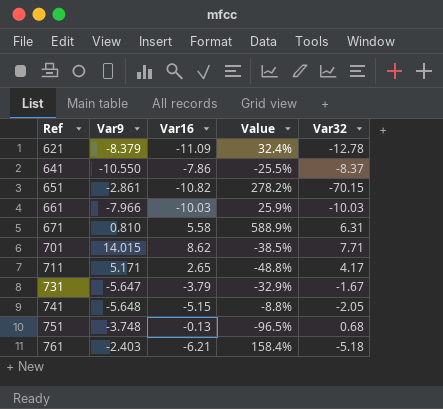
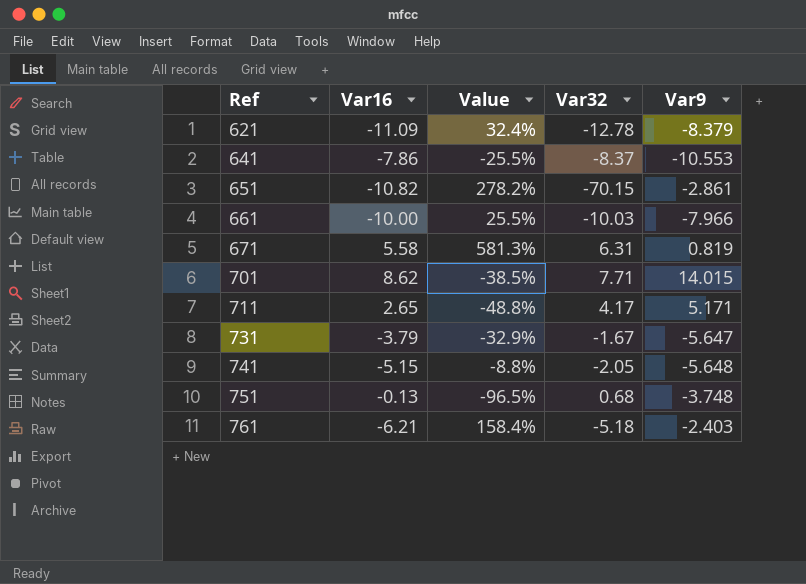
column Var9 | position: 2 -> 5
641 | Var9: -10.550 -> -10.553
661 | Var16: -10.03 -> -10.00
661 | Value: 25.9% -> 25.5%
671 | Value: 588.9% -> 581.3%
671 | Var9: 0.810 -> 0.819

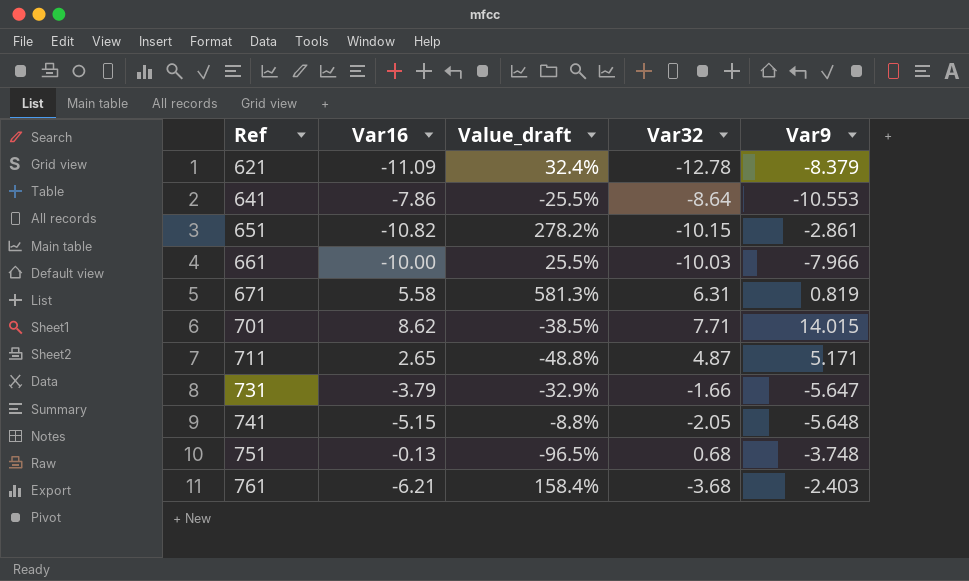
column name: Value -> Value_draft
641 | Var32: -8.37 -> -8.64
651 | Var32: -70.15 -> -10.15
711 | Var32: 4.17 -> 4.87
731 | Var32: -1.67 -> -1.66
761 | Var32: -5.18 -> -3.68

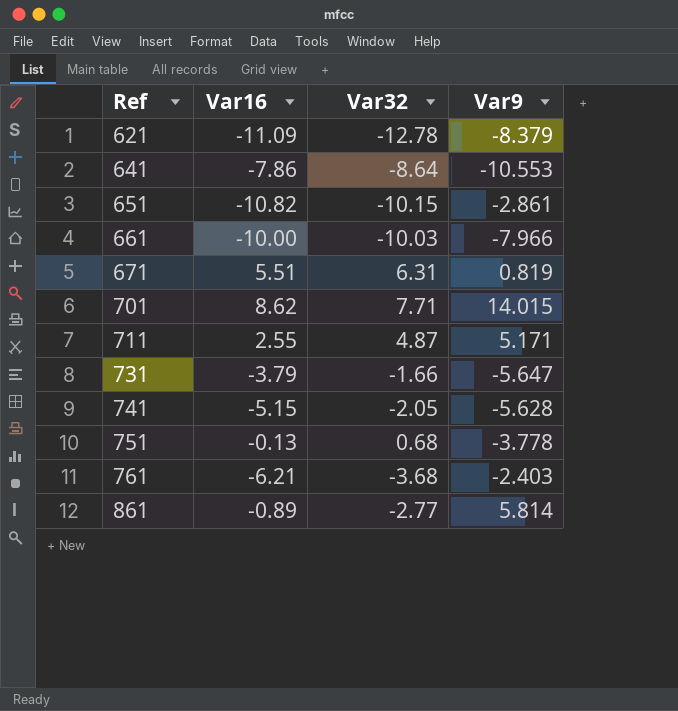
column Value_draft | formula: ([Var16] - [Var9]) / [Var9] -> none
671 | Var16: 5.58 -> 5.51
711 | Var16: 2.65 -> 2.55
741 | Var9: -5.648 -> -5.628
751 | Var9: -3.748 -> -3.778
row 861: none -> -0.89 | -2.77 | 5.814

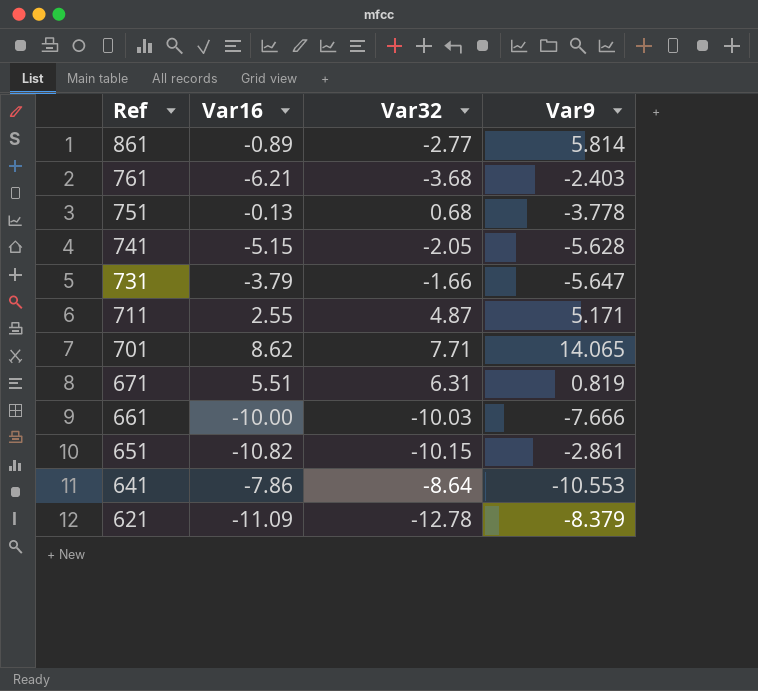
row order: Ref ascending -> Ref descending
701 | Var9: 14.015 -> 14.065
661 | Var9: -7.966 -> -7.666

